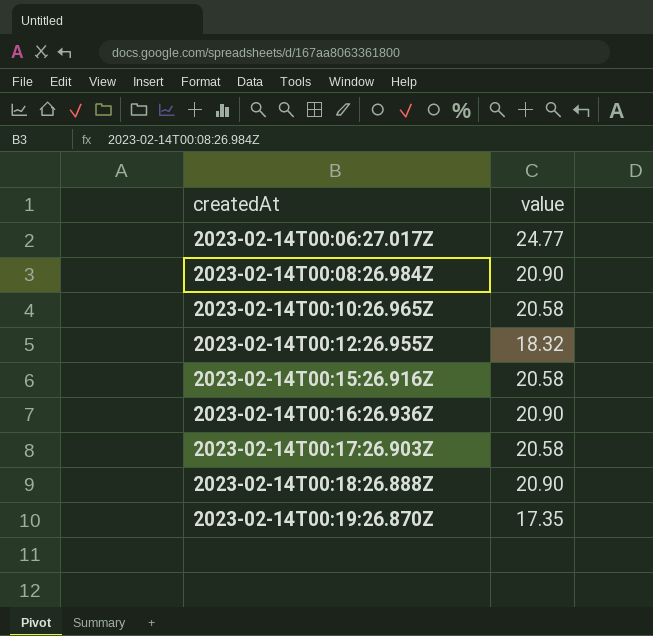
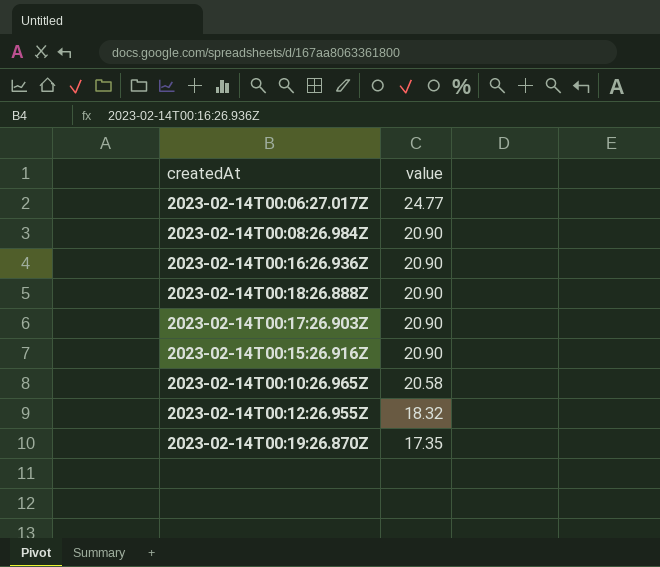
row order: createdAt ascending -> value descending
2023-02-14T00:17:26.903Z | value: 20.58 -> 20.90
2023-02-14T00:15:26.916Z | value: 20.58 -> 20.90

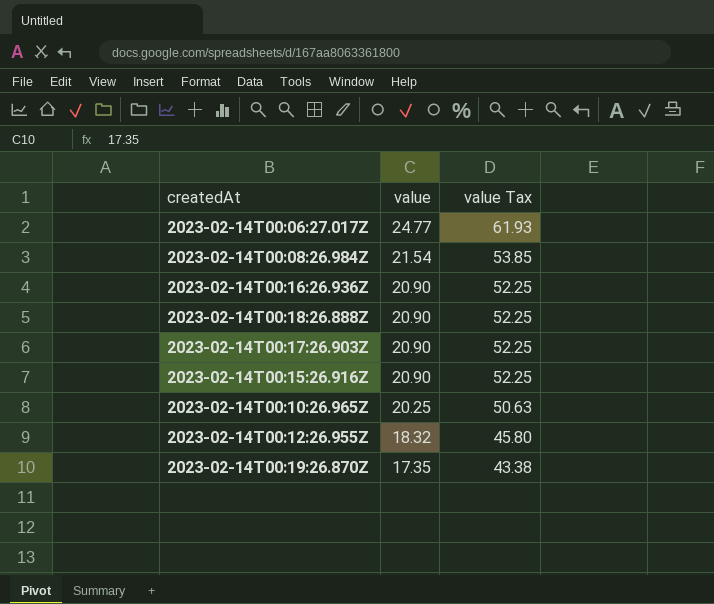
column value Tax | formula: none -> [value] * 2.5
2023-02-14T00:08:26.984Z | value: 20.90 -> 21.54
2023-02-14T00:10:26.965Z | value: 20.58 -> 20.25

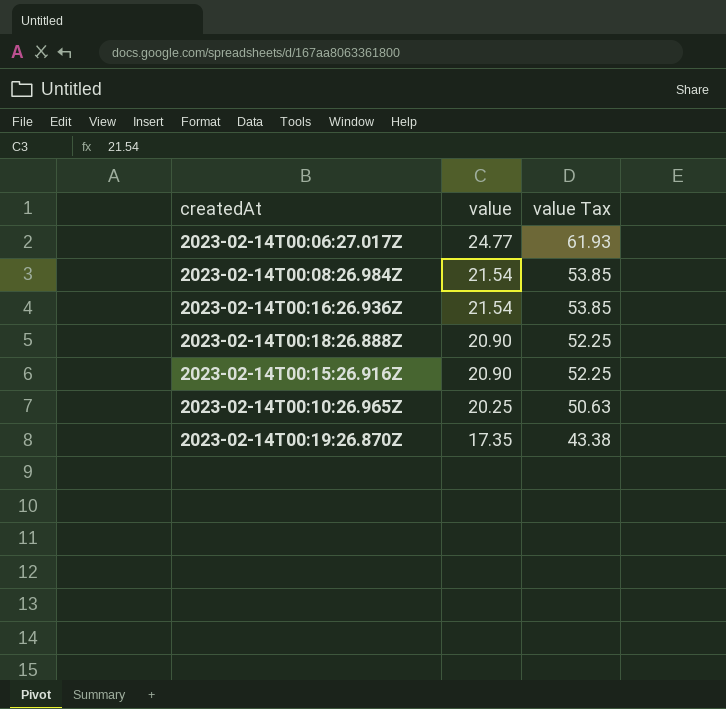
row 2023-02-14T00:17:26.903Z: 20.90 | 52.25 -> none
row 2023-02-14T00:12:26.955Z: 18.32 | 45.80 -> none
2023-02-14T00:16:26.936Z | value: 20.90 -> 21.54
2023-02-14T00:16:26.936Z | value Tax: 52.25 -> 53.85

